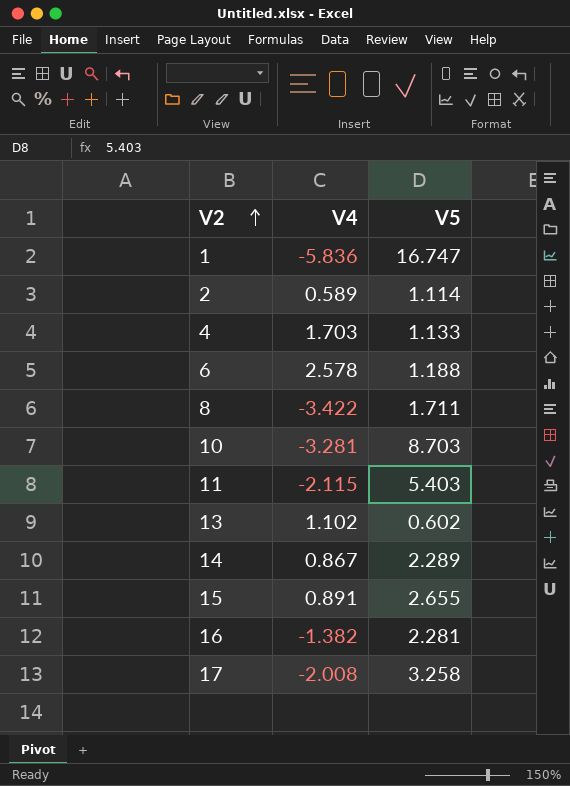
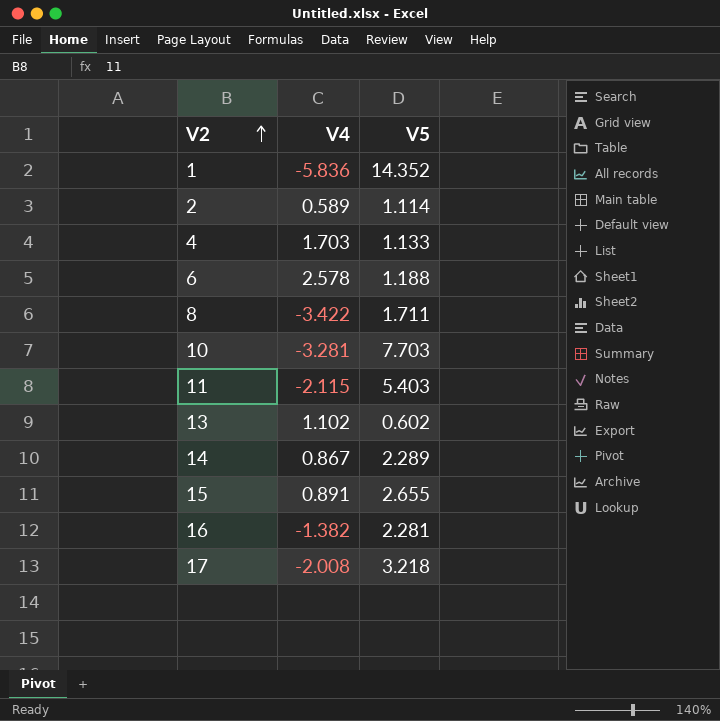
1 | V5: 16.747 -> 14.352
10 | V5: 8.703 -> 7.703
17 | V5: 3.258 -> 3.218

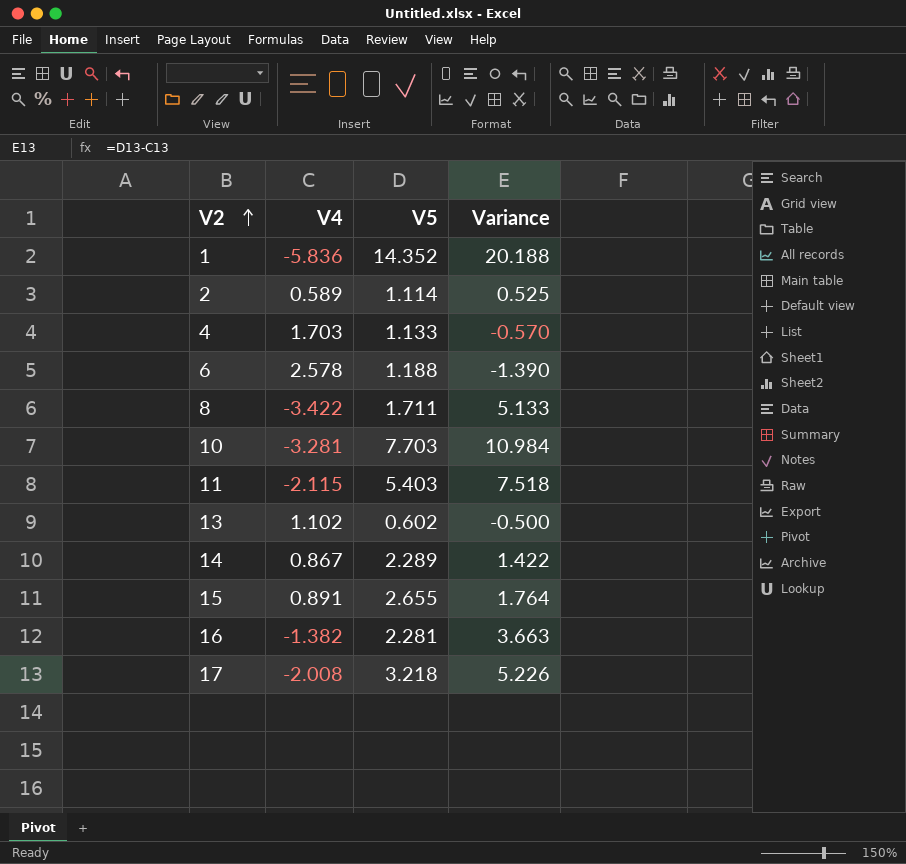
column Variance | formula: none -> [V5] - [V4]

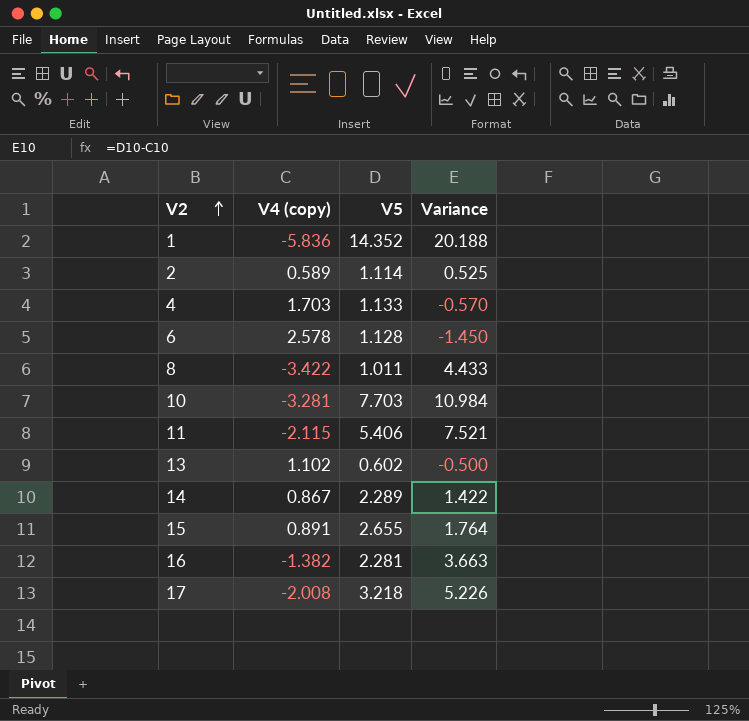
column name: V4 -> V4 (copy)
6 | V5: 1.188 -> 1.128
6 | Variance: -1.390 -> -1.450
8 | V5: 1.711 -> 1.011
8 | Variance: 5.133 -> 4.433
11 | V5: 5.403 -> 5.406
11 | Variance: 7.518 -> 7.521

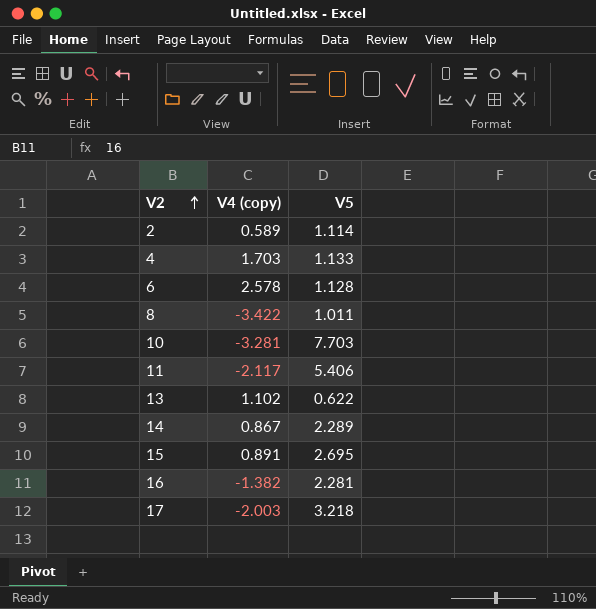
column Variance | formula: [V5] - [V4 (copy)] -> none
row 1: -5.836 | 14.352 | 20.188 -> none
11 | V4 (copy): -2.115 -> -2.117
13 | V5: 0.602 -> 0.622
15 | V5: 2.655 -> 2.695
17 | V4 (copy): -2.008 -> -2.003

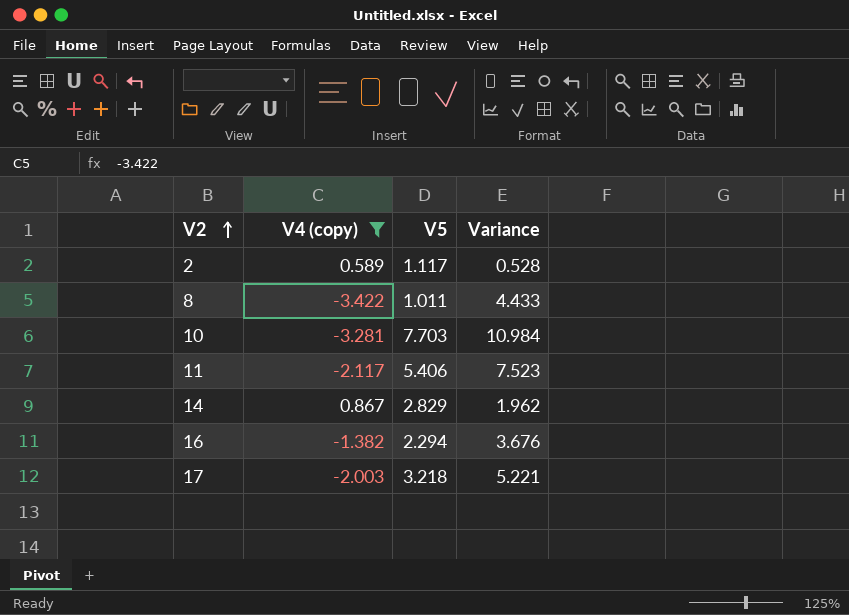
filter: none -> V4 (copy) <= 0.867
column Variance | formula: none -> [V5] - [V4 (copy)]
2 | V5: 1.114 -> 1.117
14 | V5: 2.289 -> 2.829
16 | V5: 2.281 -> 2.294

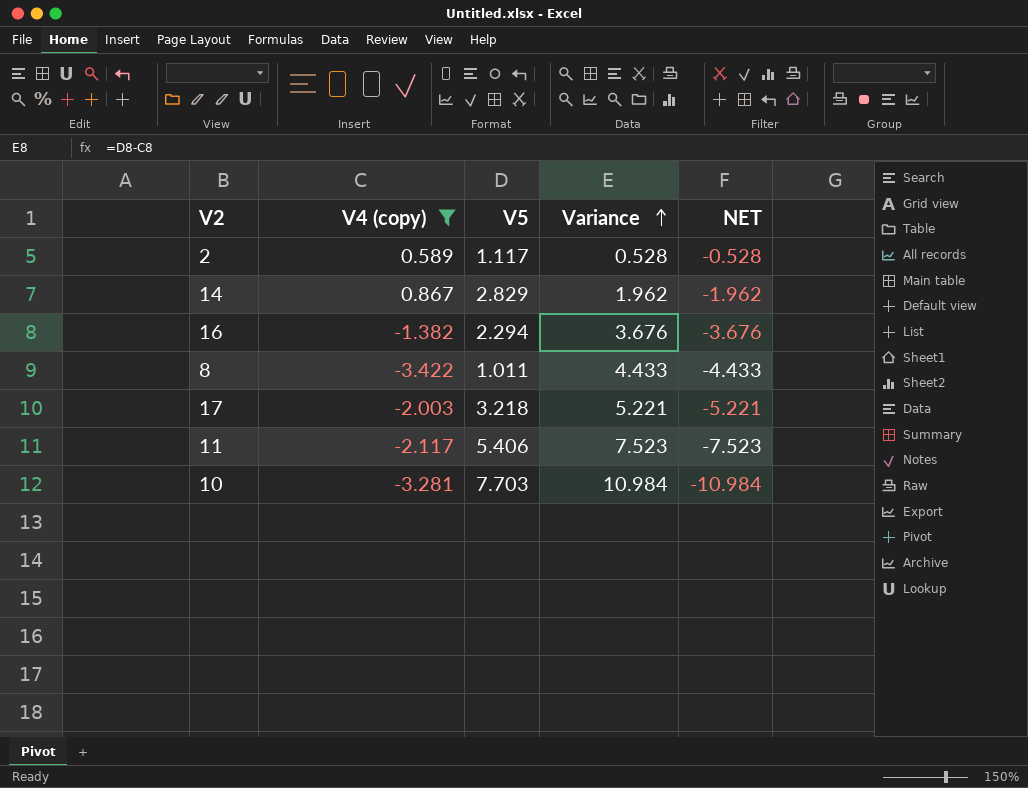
row order: V2 ascending -> Variance ascending
column NET | formula: none -> [V4 (copy)] - [V5]

